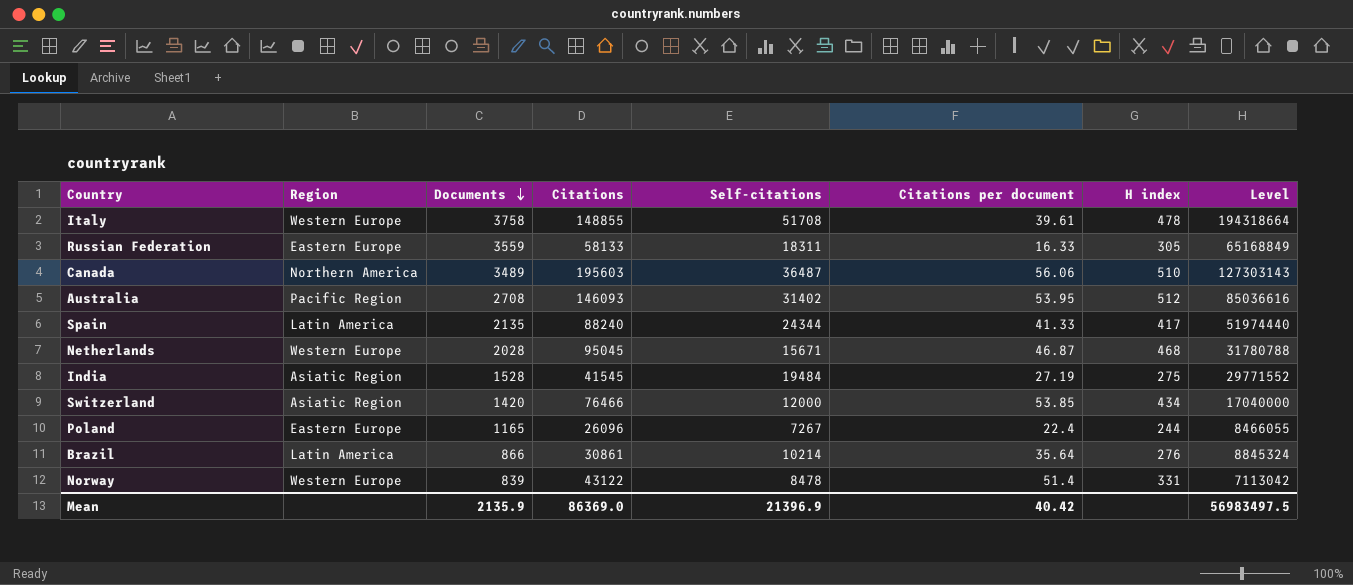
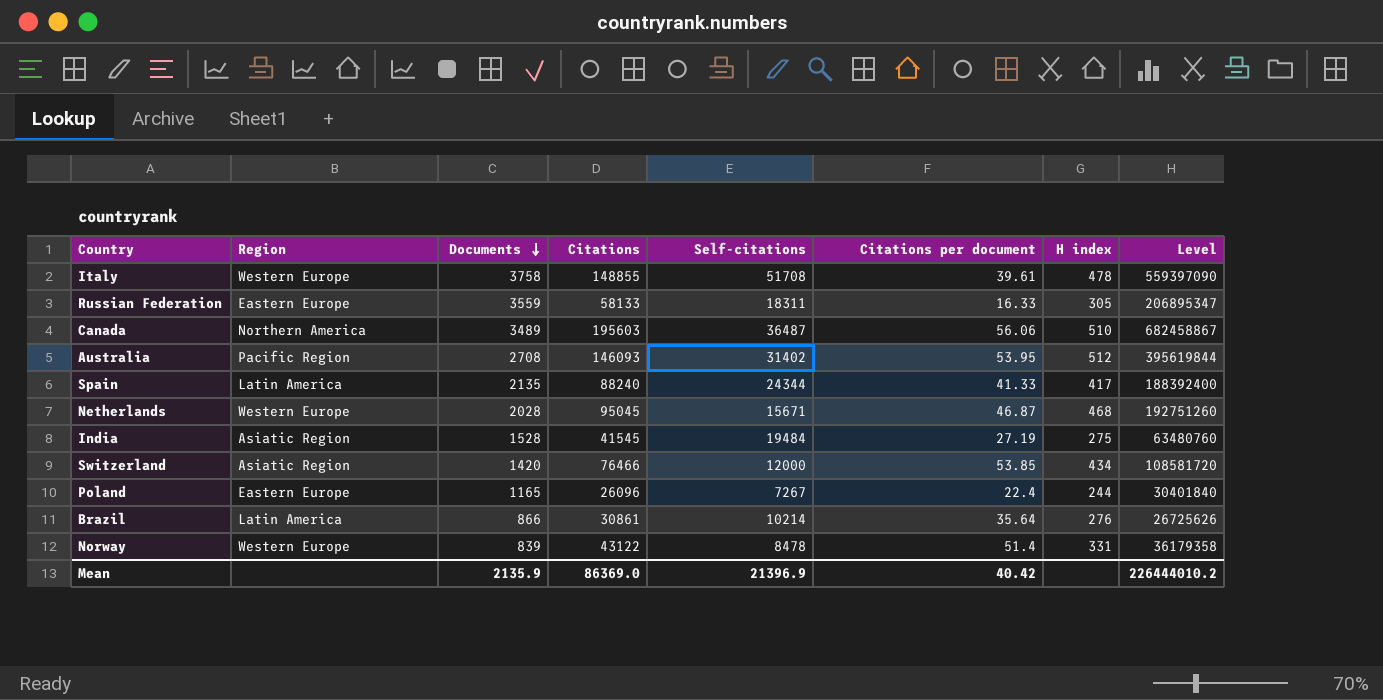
column Level | formula: [Documents] * [Self-citations] -> [Documents] * [Citations]
Mean | Level: 56983497.5 -> 226444010.2

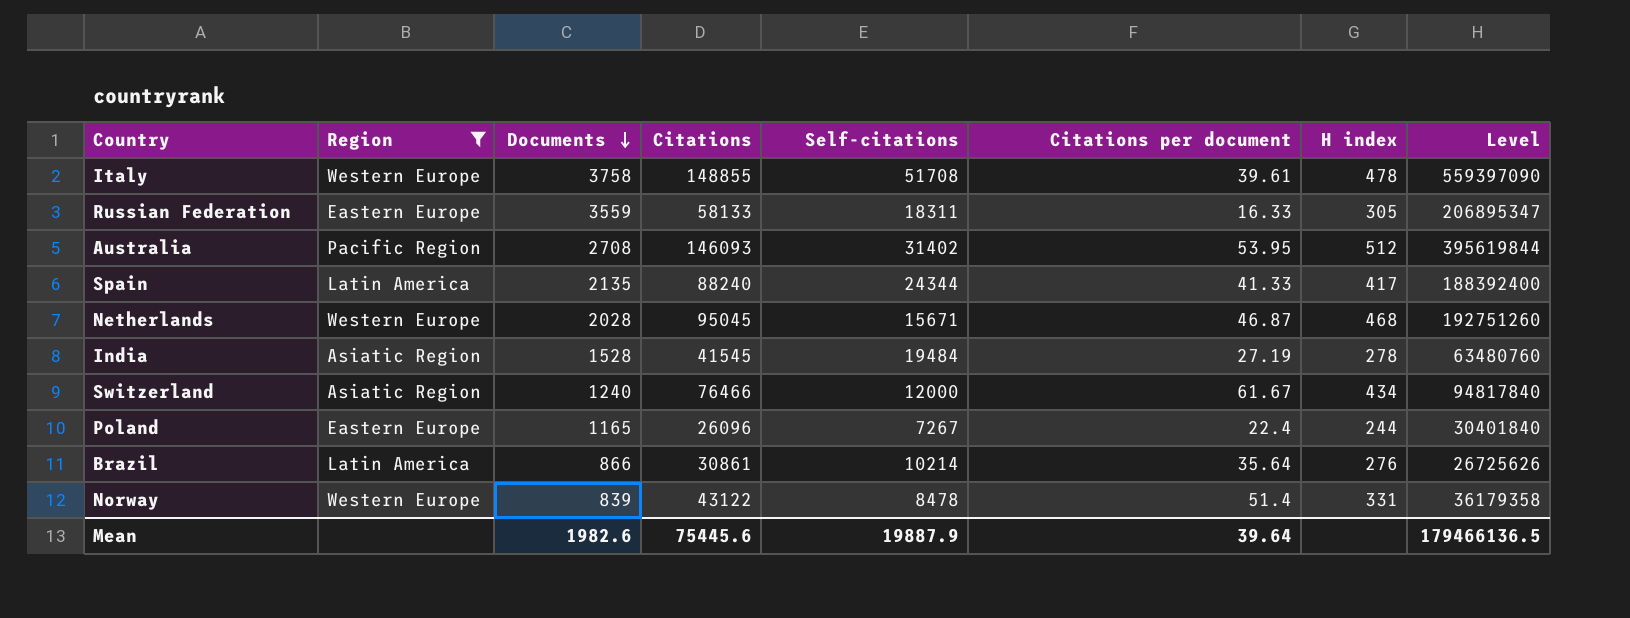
filter: none -> Region != Northern America
India | H index: 275 -> 278
Switzerland | Documents: 1420 -> 1240
Switzerland | Citations per document: 53.85 -> 61.67
Switzerland | Level: 108581720 -> 94817840
Mean | Documents: 2135.9 -> 1982.6
Mean | Citations: 86369.0 -> 75445.6
Mean | Self-citations: 21396.9 -> 19887.9
Mean | Citations per document: 40.42 -> 39.64
Mean | Level: 226444010.2 -> 179466136.5

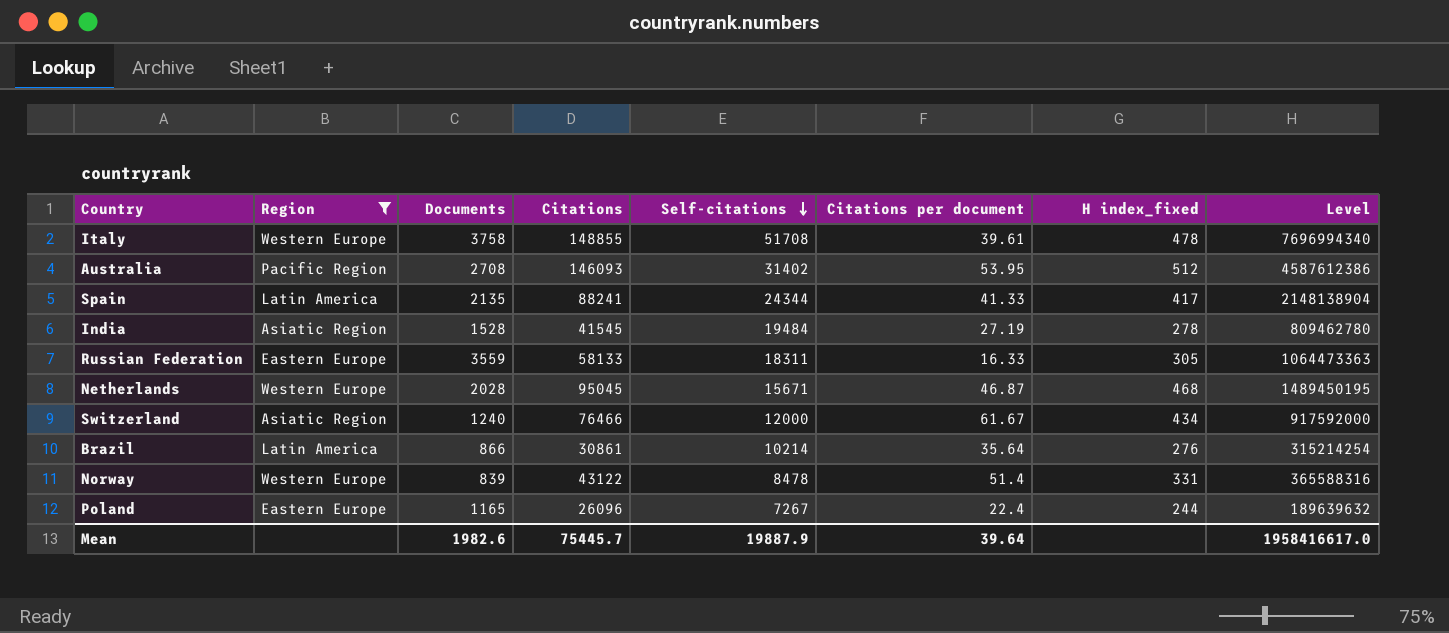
row order: Documents descending -> Self-citations descending
column name: H index -> H index_fixed
column Level | formula: [Documents] * [Citations] -> [Citations] * [Self-citations]
Spain | Citations: 88240 -> 88241
Mean | Citations: 75445.6 -> 75445.7
Mean | Level: 179466136.5 -> 1958416617.0

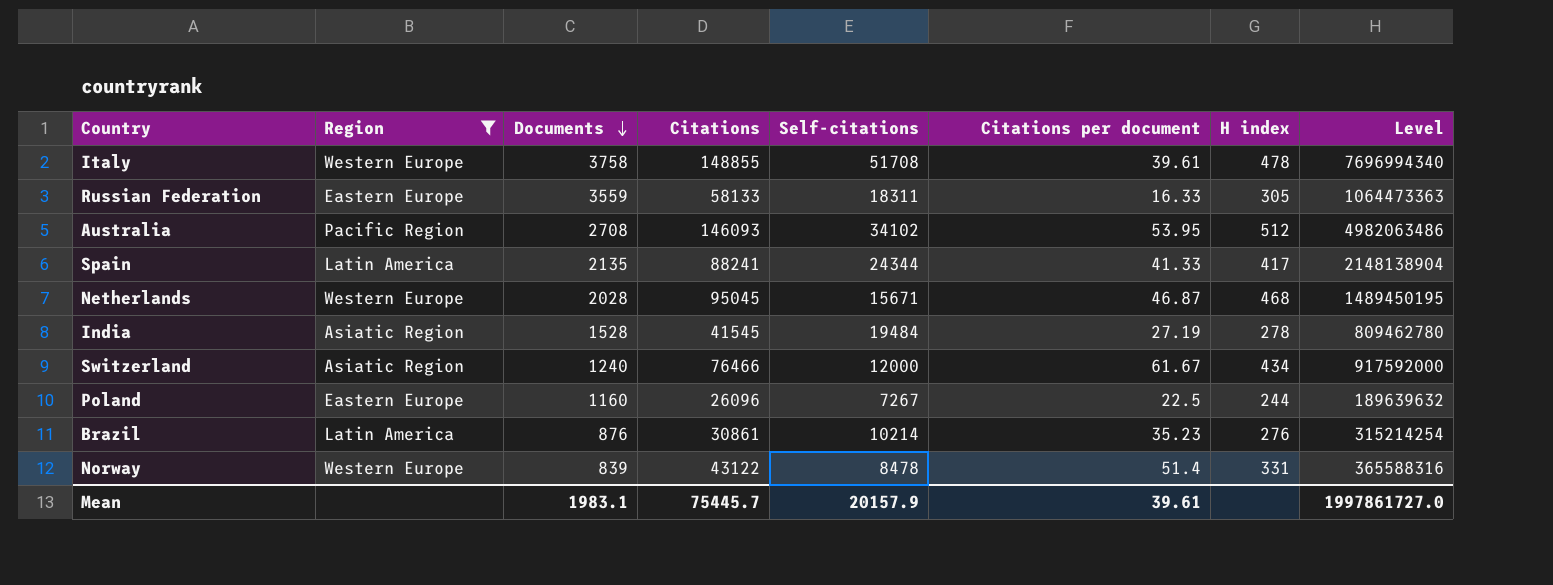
row order: Self-citations descending -> Documents descending
column name: H index_fixed -> H index
Australia | Self-citations: 31402 -> 34102
Australia | Level: 4587612386 -> 4982063486
Poland | Documents: 1165 -> 1160
Poland | Citations per document: 22.4 -> 22.5
Brazil | Documents: 866 -> 876
Brazil | Citations per document: 35.64 -> 35.23
Mean | Documents: 1982.6 -> 1983.1
Mean | Self-citations: 19887.9 -> 20157.9
Mean | Citations per document: 39.64 -> 39.61
Mean | Level: 1958416617.0 -> 1997861727.0

